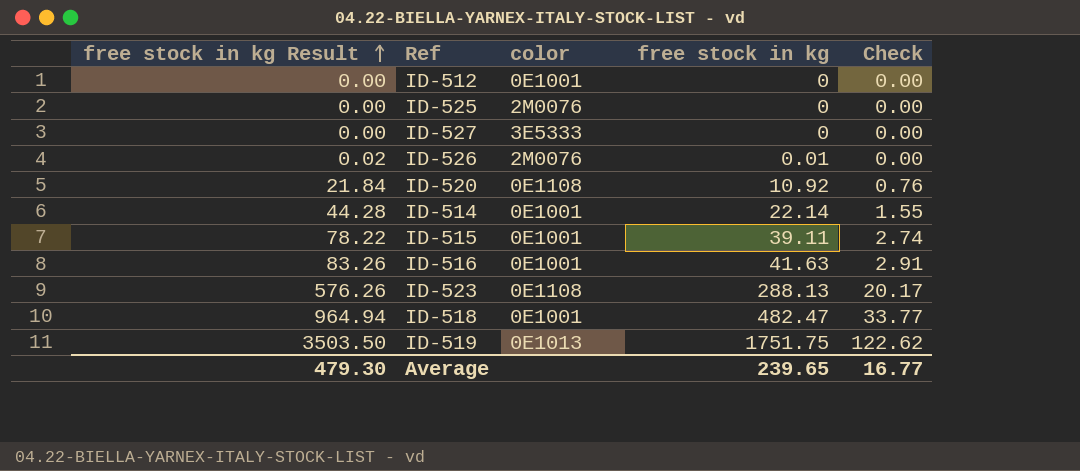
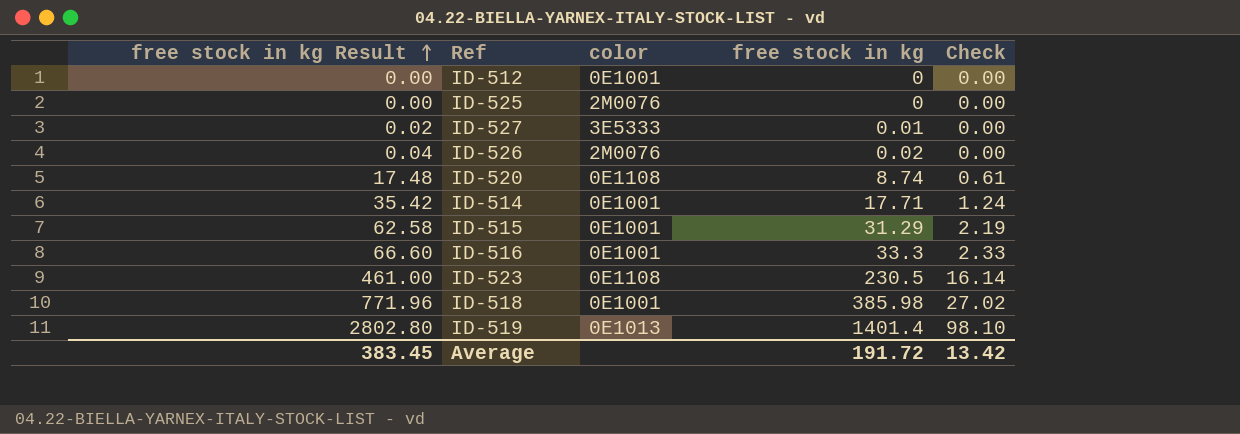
ID-527 | free stock in kg Result: 0.00 -> 0.02
ID-527 | free stock in kg: 0 -> 0.01
ID-526 | free stock in kg Result: 0.02 -> 0.04
ID-526 | free stock in kg: 0.01 -> 0.02
ID-520 | free stock in kg Result: 21.84 -> 17.48
ID-520 | free stock in kg: 10.92 -> 8.74
ID-520 | Check: 0.76 -> 0.61
ID-514 | free stock in kg Result: 44.28 -> 35.42
ID-514 | free stock in kg: 22.14 -> 17.71
ID-514 | Check: 1.55 -> 1.24
ID-515 | free stock in kg Result: 78.22 -> 62.58
ID-515 | free stock in kg: 39.11 -> 31.29
ID-515 | Check: 2.74 -> 2.19
ID-516 | free stock in kg Result: 83.26 -> 66.60
ID-516 | free stock in kg: 41.63 -> 33.3
ID-516 | Check: 2.91 -> 2.33
ID-523 | free stock in kg Result: 576.26 -> 461.00
ID-523 | free stock in kg: 288.13 -> 230.5
ID-523 | Check: 20.17 -> 16.14
ID-518 | free stock in kg Result: 964.94 -> 771.96
ID-518 | free stock in kg: 482.47 -> 385.98
ID-518 | Check: 33.77 -> 27.02
ID-519 | free stock in kg Result: 3503.50 -> 2802.80
ID-519 | free stock in kg: 1751.75 -> 1401.4
ID-519 | Check: 122.62 -> 98.10
Average | free stock in kg Result: 479.30 -> 383.45
Average | free stock in kg: 239.65 -> 191.72
Average | Check: 16.77 -> 13.42

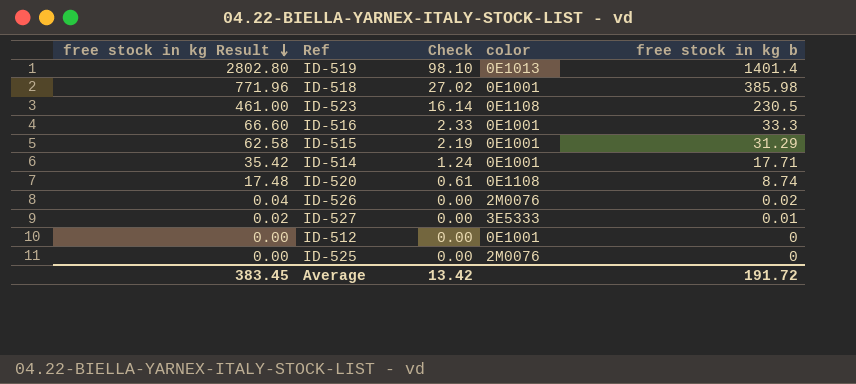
row order: free stock in kg Result ascending -> free stock in kg Result descending
column Check | position: 5 -> 3
column name: free stock in kg -> free stock in kg b

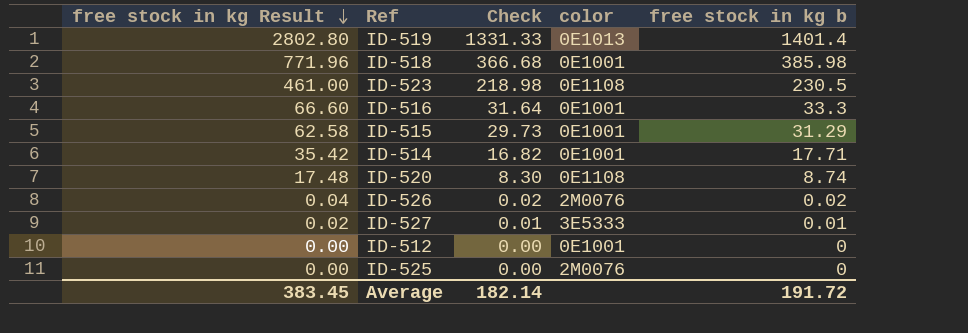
column Check | formula: [free stock in kg b] * 0.07 -> [free stock in kg b] * 0.95
Average | Check: 13.42 -> 182.14

